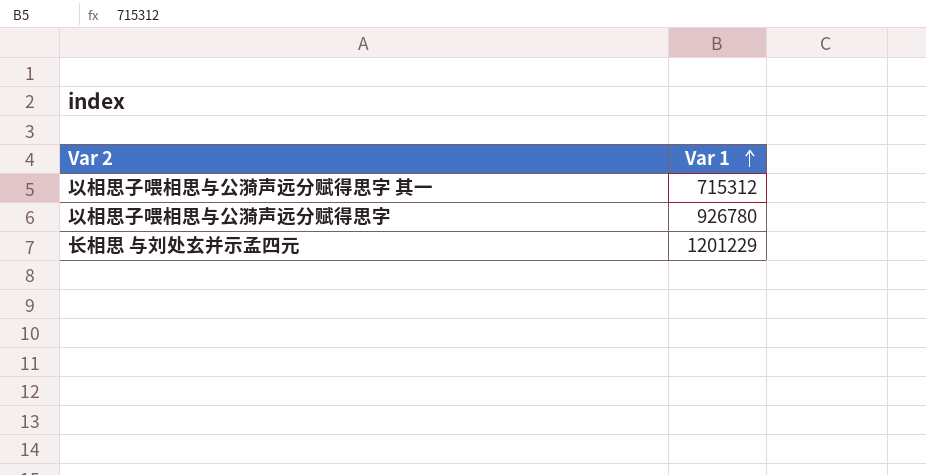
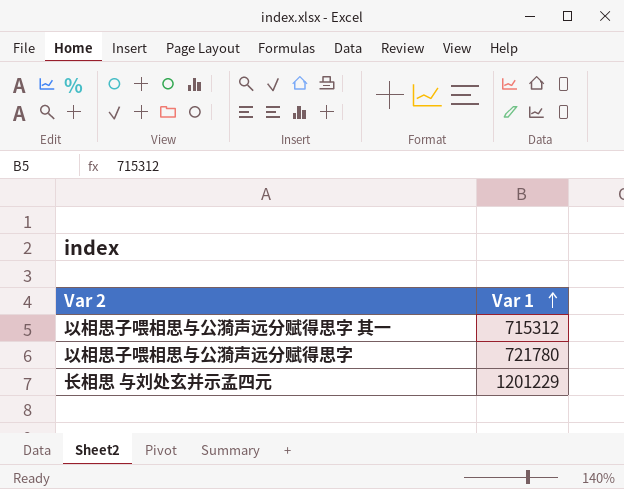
以相思子喂相思与公漪声远分赋得思字 | Var 1: 926780 -> 721780

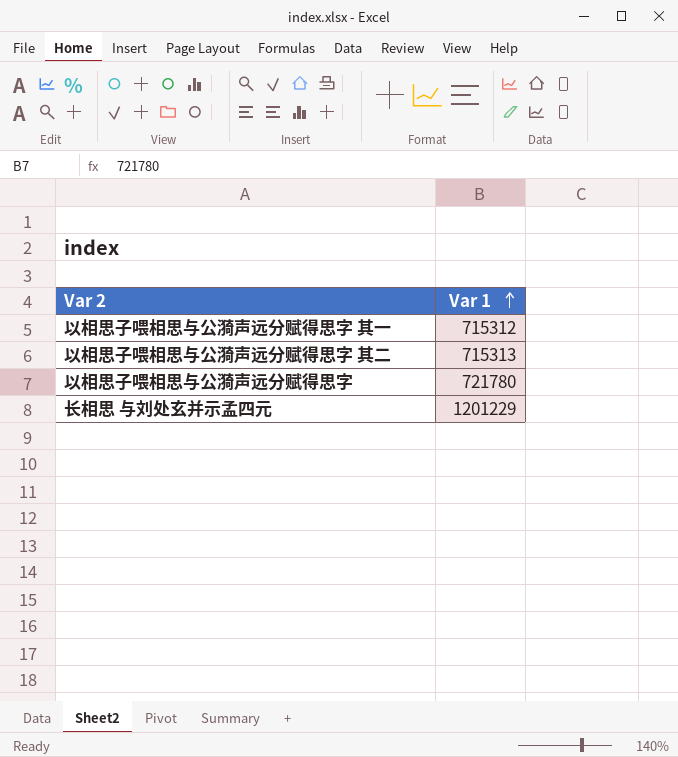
row 以相思子喂相思与公漪声远分赋得思字 其二: none -> 715313

